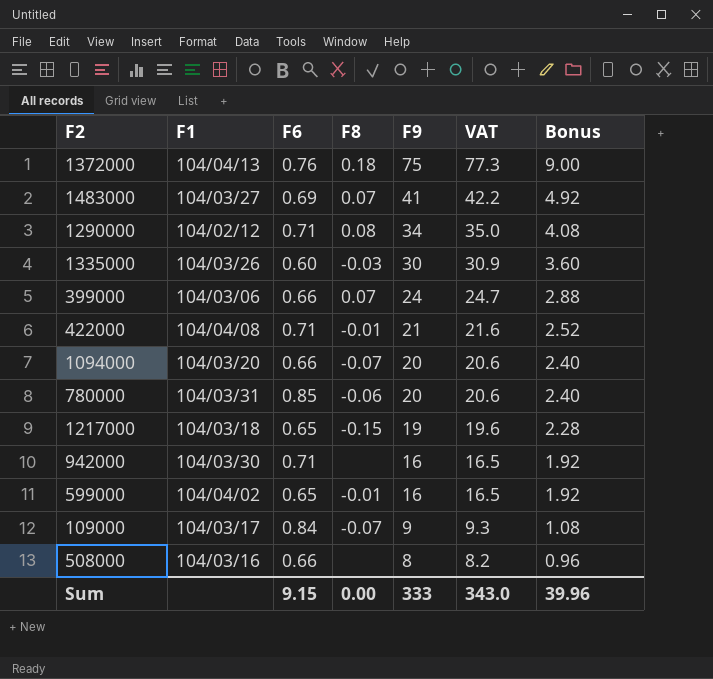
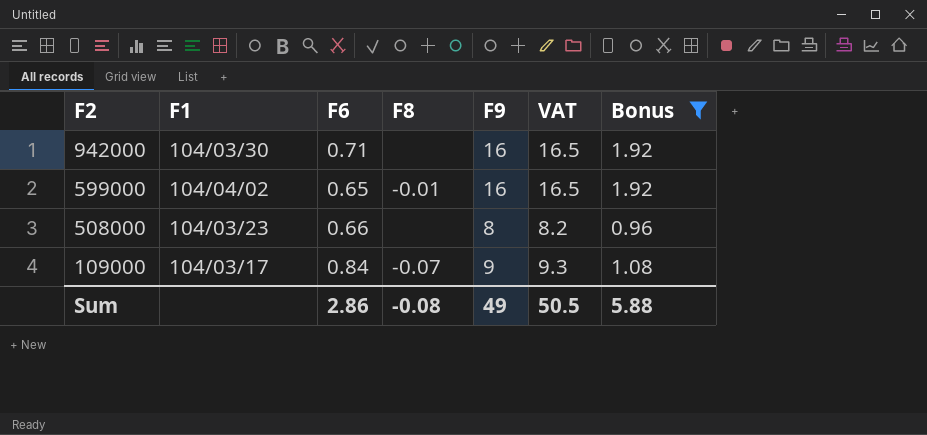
filter: none -> Bonus <= 1.92
row order: F9 descending -> F2 descending
508000 | F1: 104/03/16 -> 104/03/23
Sum | F6: 9.15 -> 2.86
Sum | F8: 0.00 -> -0.08
Sum | F9: 333 -> 49
Sum | VAT: 343.0 -> 50.5
Sum | Bonus: 39.96 -> 5.88

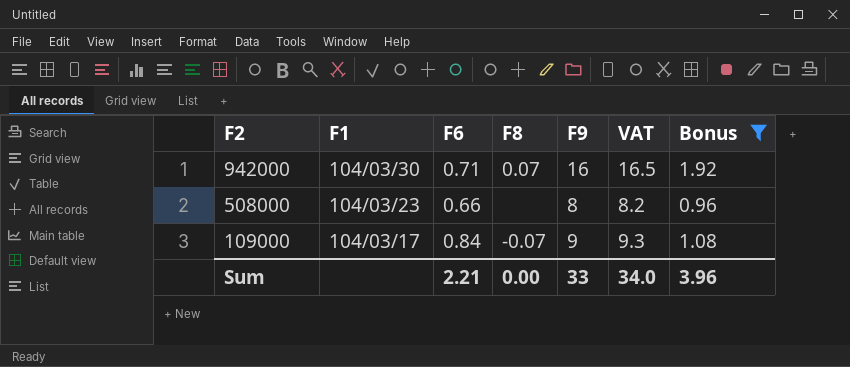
row 599000: 104/04/02 | 0.65 | -0.01 | 16 | 16.5 | 1.92 -> none
942000 | F8: none -> 0.07
Sum | F6: 2.86 -> 2.21
Sum | F8: -0.08 -> 0.00
Sum | F9: 49 -> 33
Sum | VAT: 50.5 -> 34.0
Sum | Bonus: 5.88 -> 3.96

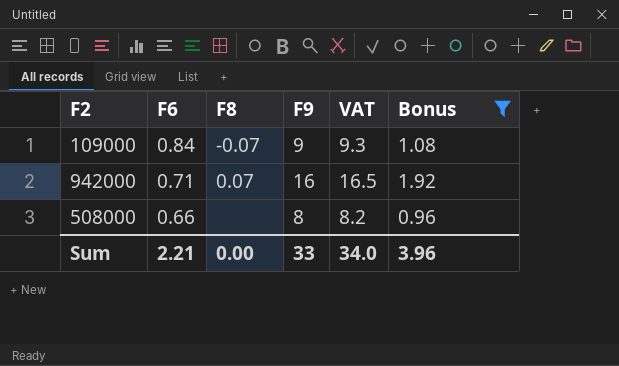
row order: F2 descending -> F6 descending
column F1 | position: 2 -> none

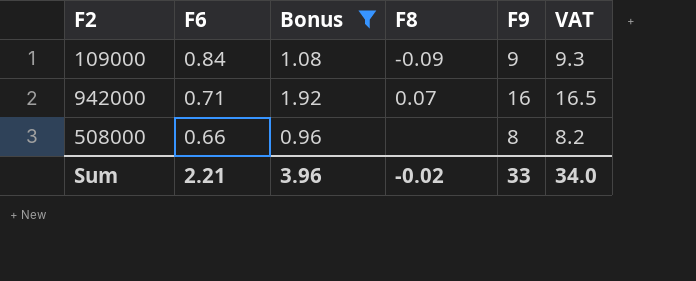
column Bonus | position: 6 -> 3
109000 | F8: -0.07 -> -0.09
Sum | F8: 0.00 -> -0.02

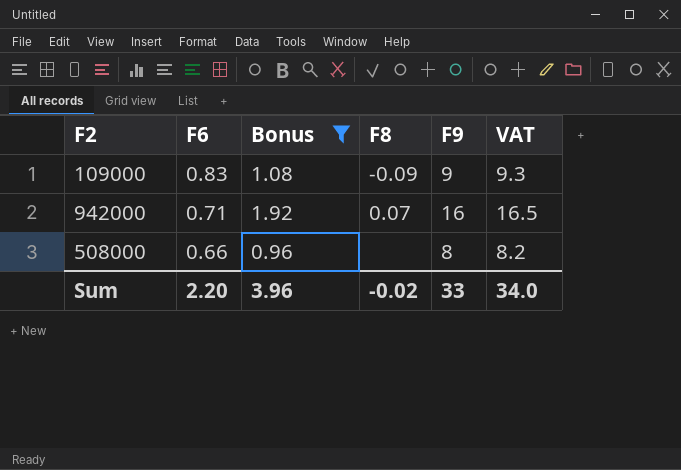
109000 | F6: 0.84 -> 0.83
Sum | F6: 2.21 -> 2.20

